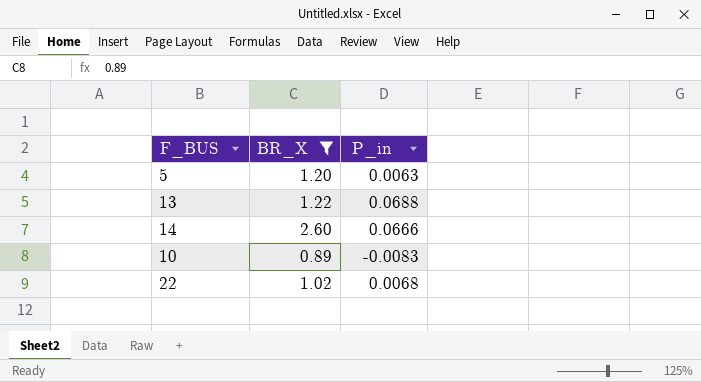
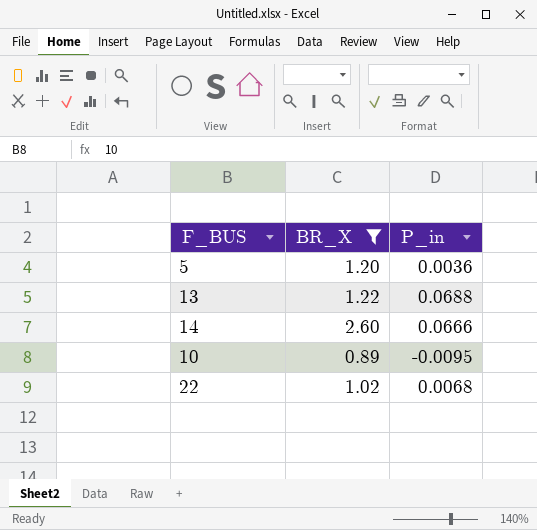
5 | P_in: 0.0063 -> 0.0036
10 | P_in: -0.0083 -> -0.0095

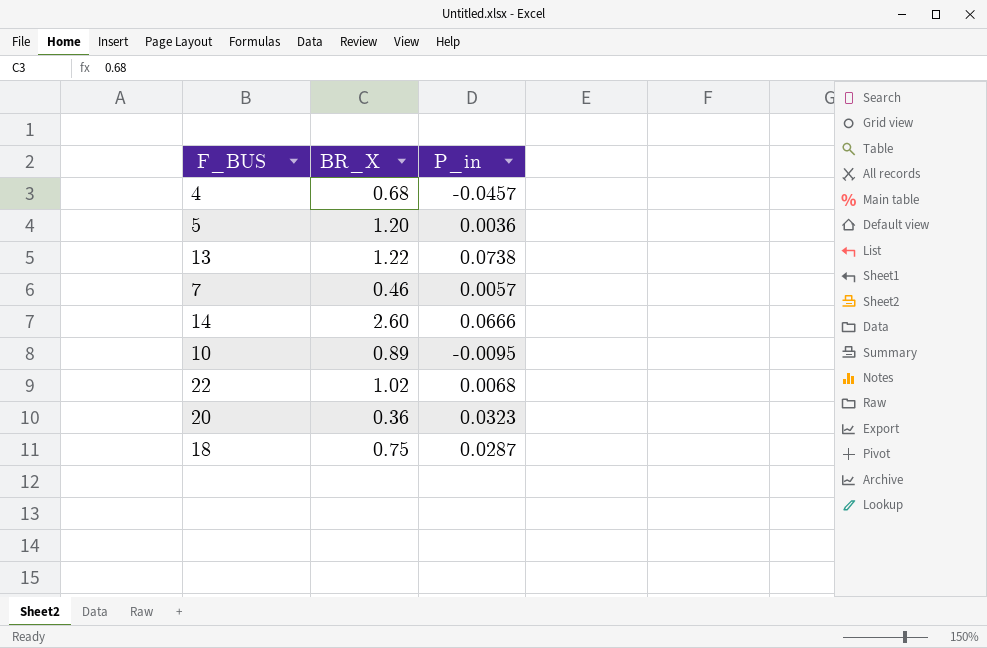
filter: BR_X >= 0.89 -> none
13 | P_in: 0.0688 -> 0.0738

